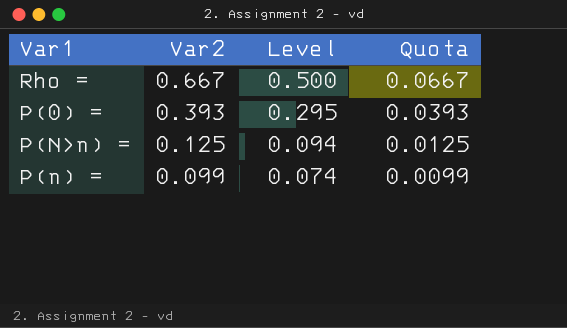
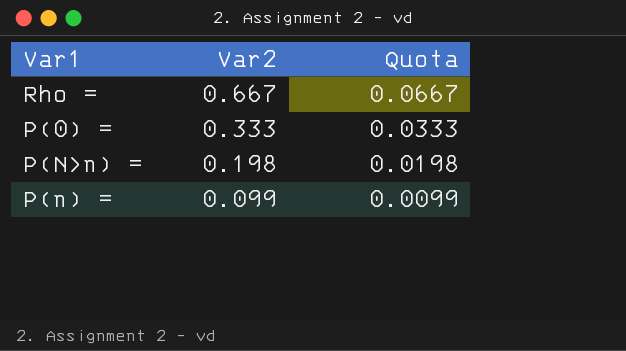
column Level | formula: [Var2] * 0.75 -> none
P(0) = | Var2: 0.393 -> 0.333
P(0) = | Quota: 0.0393 -> 0.0333
P(N>n) = | Var2: 0.125 -> 0.198
P(N>n) = | Quota: 0.0125 -> 0.0198

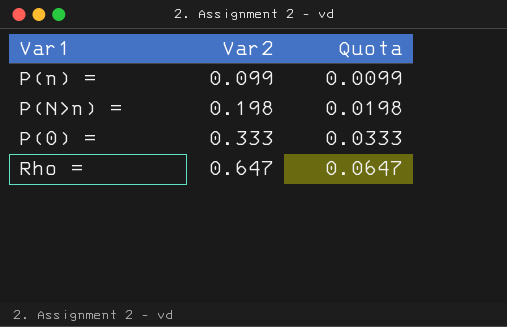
row order: Var2 descending -> Var2 ascending
Rho = | Var2: 0.667 -> 0.647
Rho = | Quota: 0.0667 -> 0.0647

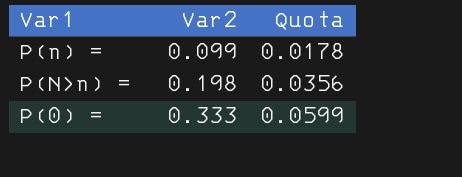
column Quota | formula: [Var2] * 0.1 -> [Var2] * 0.18
row Rho =: 0.647 | 0.0647 -> none

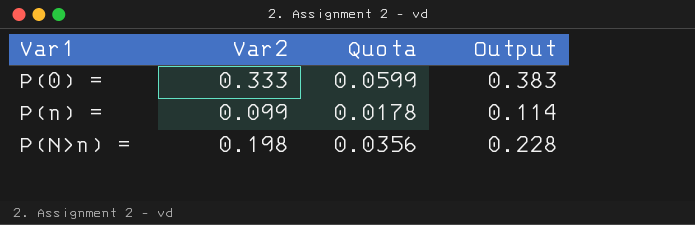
row order: Var2 ascending -> Var1 ascending
column Output | formula: none -> [Var2] * 1.15

